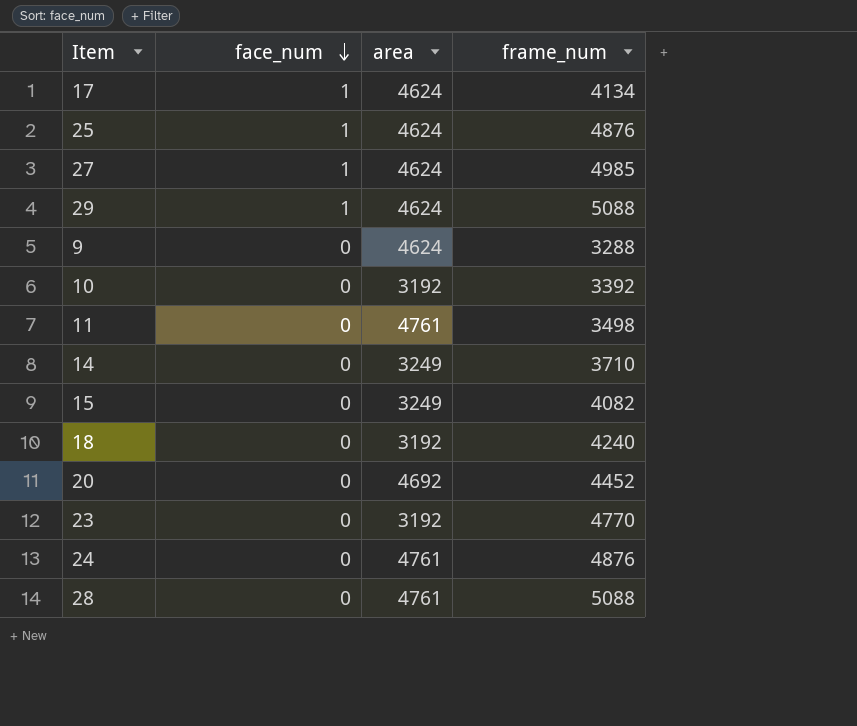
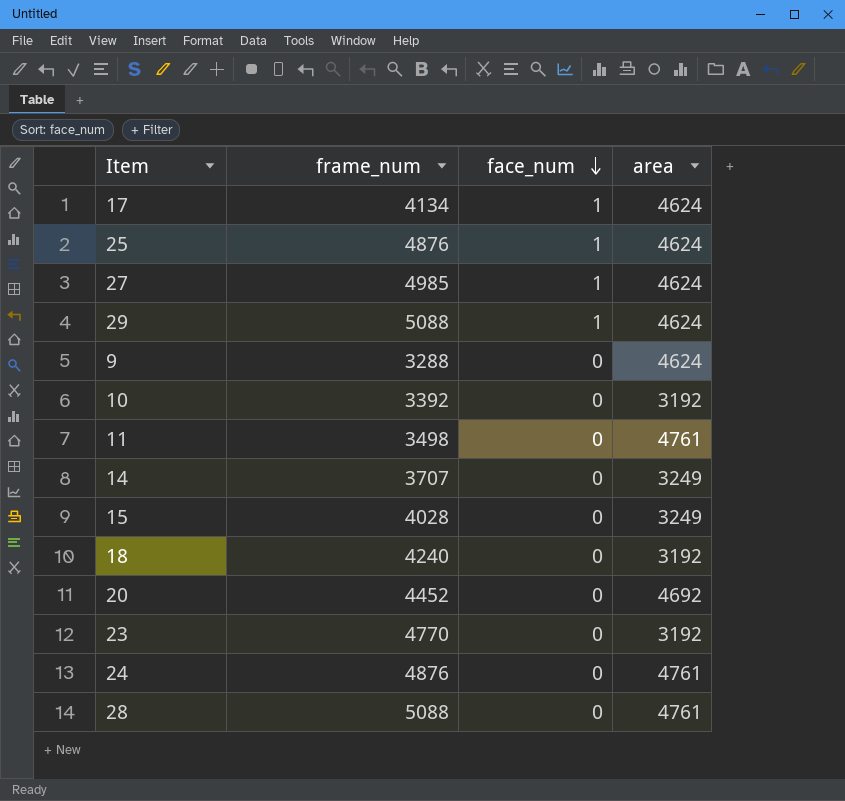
column frame_num | position: 4 -> 2
14 | frame_num: 3710 -> 3707
15 | frame_num: 4082 -> 4028

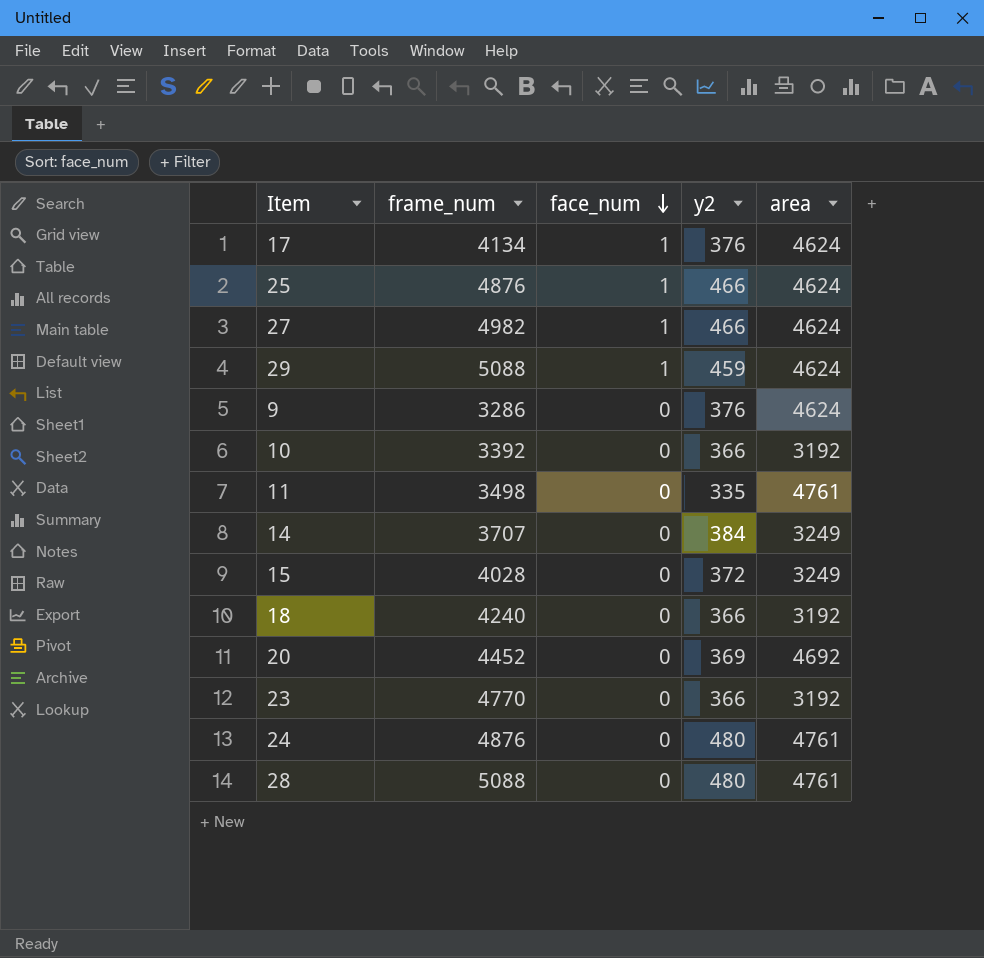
column y2 | position: none -> 4
27 | frame_num: 4985 -> 4982
9 | frame_num: 3288 -> 3286

